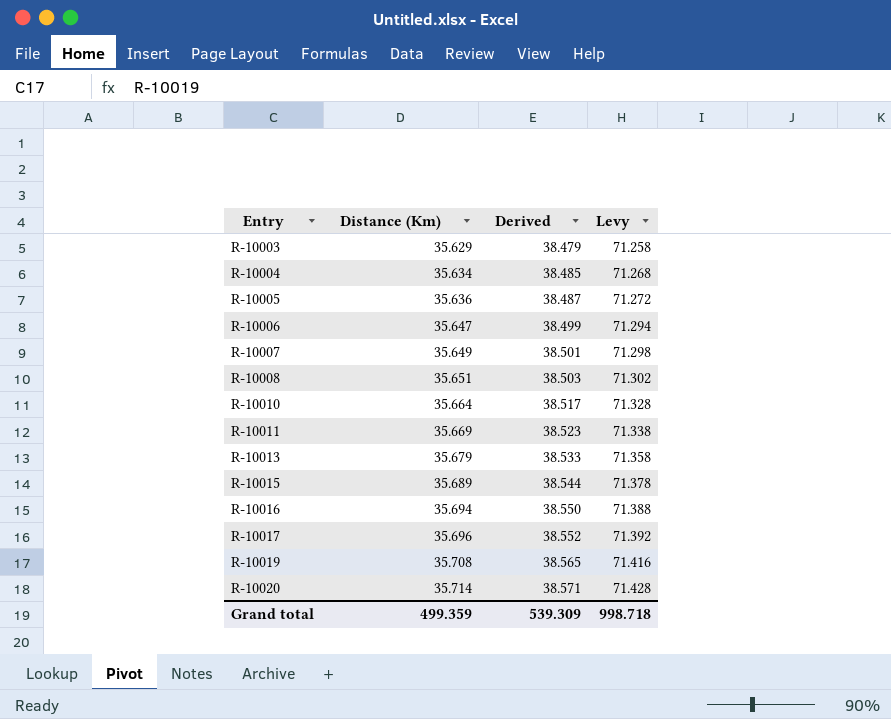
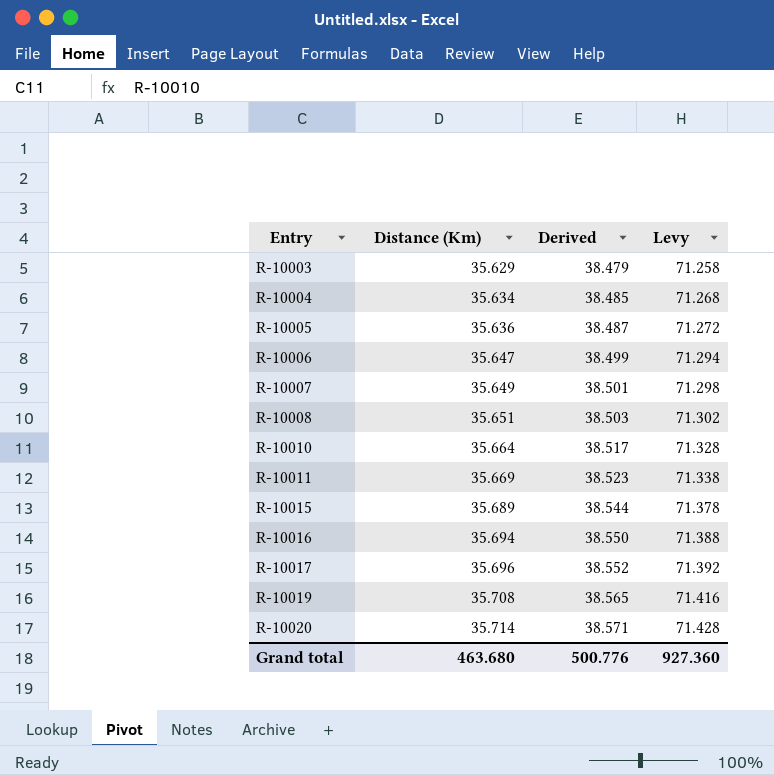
row R-10013: 35.679 | 38.533 | 71.358 -> none
Grand total | Distance (Km): 499.359 -> 463.680
Grand total | Derived: 539.309 -> 500.776
Grand total | Levy: 998.718 -> 927.360

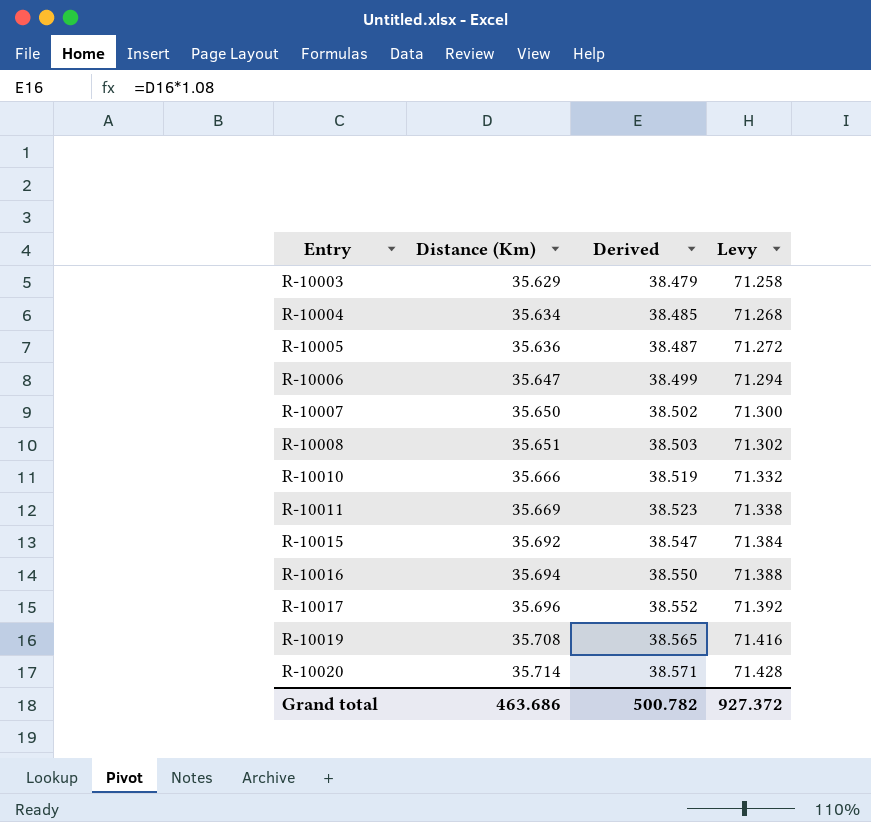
R-10007 | Distance (Km): 35.649 -> 35.650
R-10007 | Derived: 38.501 -> 38.502
R-10007 | Levy: 71.298 -> 71.300
R-10010 | Distance (Km): 35.664 -> 35.666
R-10010 | Derived: 38.517 -> 38.519
R-10010 | Levy: 71.328 -> 71.332
R-10015 | Distance (Km): 35.689 -> 35.692
R-10015 | Derived: 38.544 -> 38.547
R-10015 | Levy: 71.378 -> 71.384
Grand total | Distance (Km): 463.680 -> 463.686
Grand total | Derived: 500.776 -> 500.782
Grand total | Levy: 927.360 -> 927.372

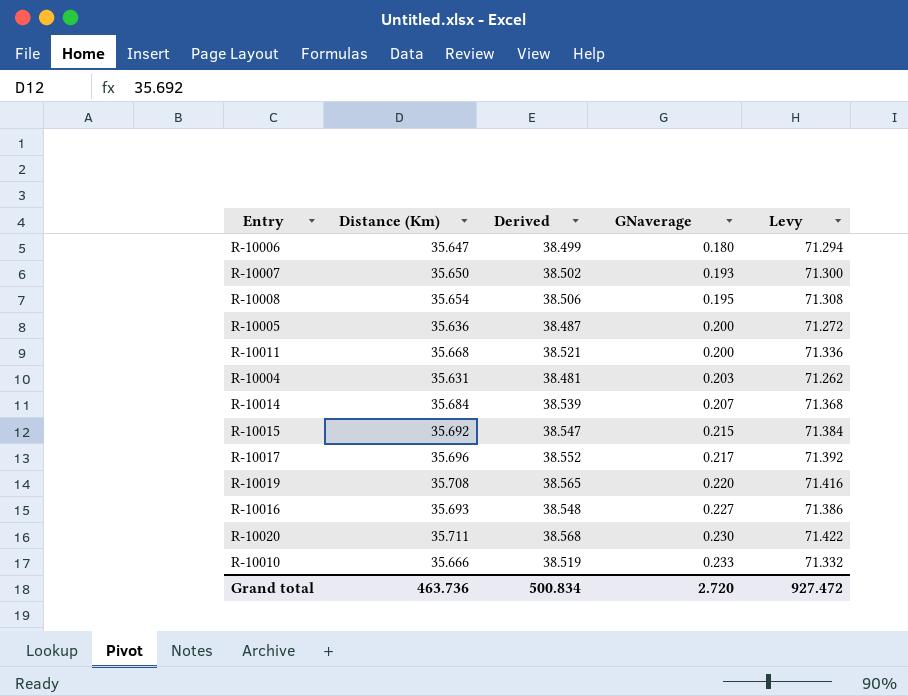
row order: Entry ascending -> GNaverage ascending
column GNaverage | position: none -> 4
row R-10003: 35.629 | 38.479 | 71.258 -> none
R-10008 | Distance (Km): 35.651 -> 35.654
R-10008 | Derived: 38.503 -> 38.506
R-10008 | Levy: 71.302 -> 71.308
R-10011 | Distance (Km): 35.669 -> 35.668
R-10011 | Derived: 38.523 -> 38.521
R-10011 | Levy: 71.338 -> 71.336
R-10004 | Distance (Km): 35.634 -> 35.631
R-10004 | Derived: 38.485 -> 38.481
R-10004 | Levy: 71.268 -> 71.262
row R-10014: none -> 35.684 | 38.539 | 0.207 | 71.368
R-10016 | Distance (Km): 35.694 -> 35.693
R-10016 | Derived: 38.550 -> 38.548
R-10016 | Levy: 71.388 -> 71.386
R-10020 | Distance (Km): 35.714 -> 35.711
R-10020 | Derived: 38.571 -> 38.568
R-10020 | Levy: 71.428 -> 71.422
Grand total | Distance (Km): 463.686 -> 463.736
Grand total | Derived: 500.782 -> 500.834
Grand total | Levy: 927.372 -> 927.472

